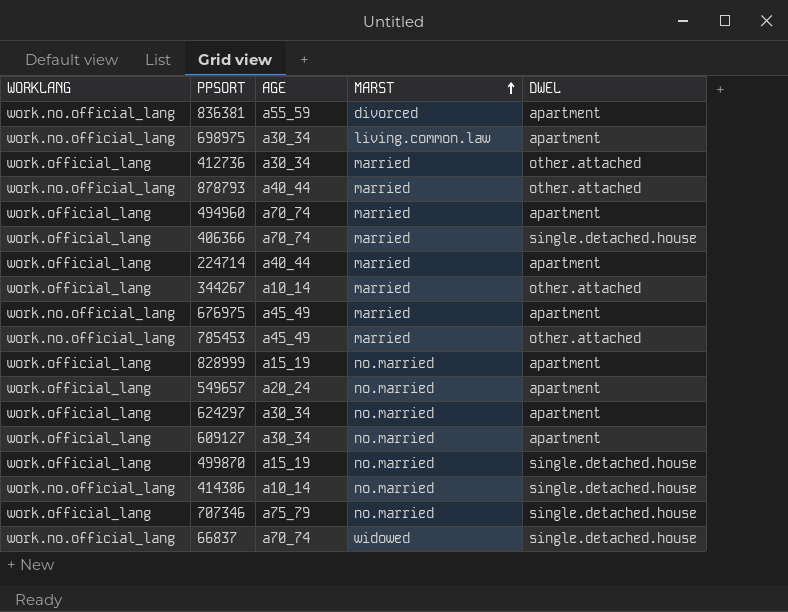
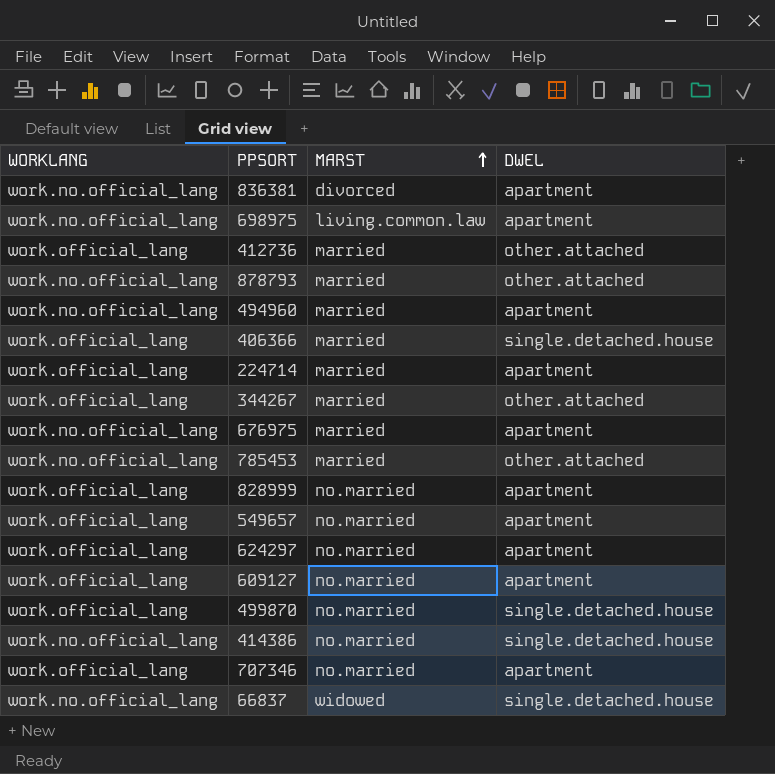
column AGE | position: 3 -> none
494960 | WORKLANG: work.official_lang -> work.no.official_lang
707346 | DWEL: single.detached.house -> apartment

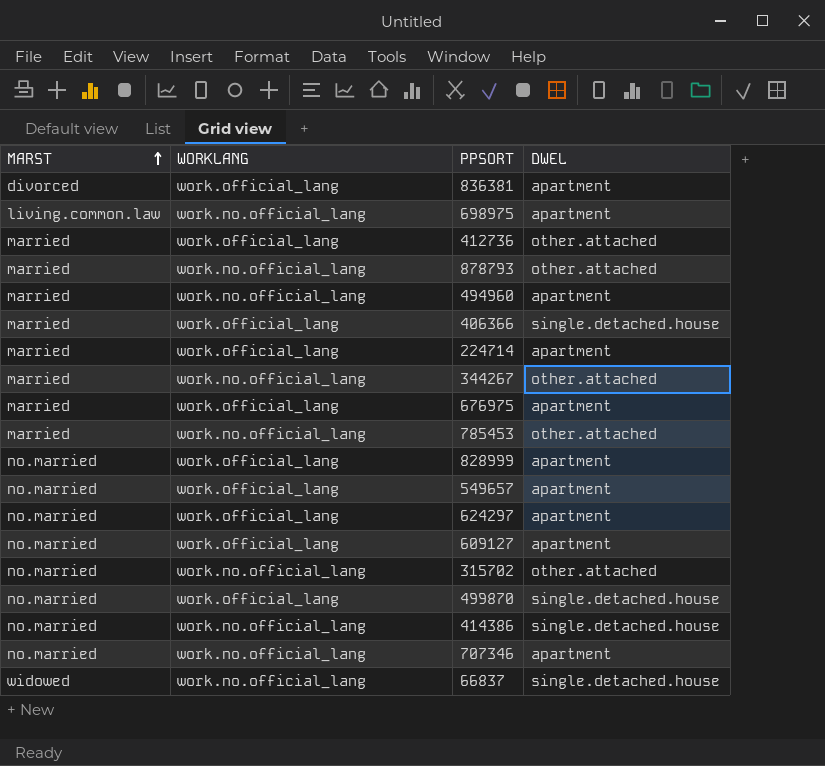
column MARST | position: 3 -> 1
836381 | WORKLANG: work.no.official_lang -> work.official_lang
344267 | WORKLANG: work.official_lang -> work.no.official_lang
676975 | WORKLANG: work.no.official_lang -> work.official_lang
row 315702: none -> no.married | work.no.official_lang | other.attached
707346 | WORKLANG: work.official_lang -> work.no.official_lang

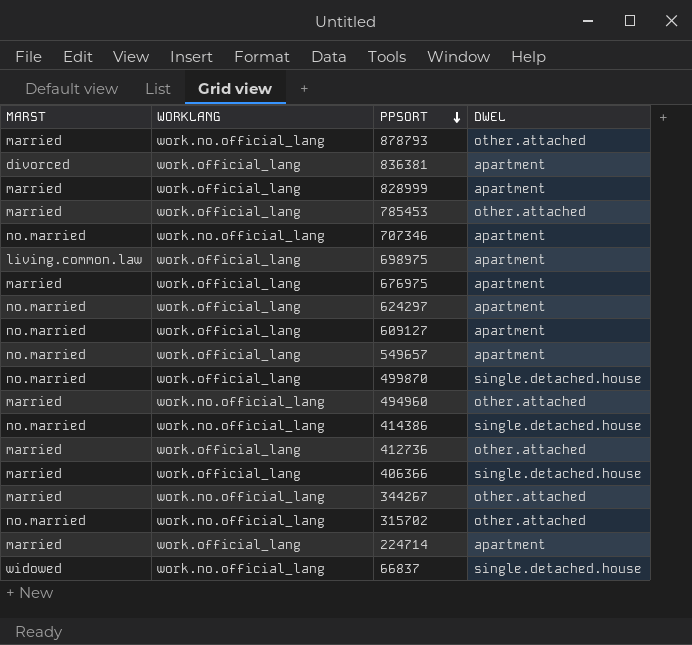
row order: MARST ascending -> PPSORT descending
828999 | MARST: no.married -> married
785453 | WORKLANG: work.no.official_lang -> work.official_lang
698975 | WORKLANG: work.no.official_lang -> work.official_lang
494960 | DWEL: apartment -> other.attached

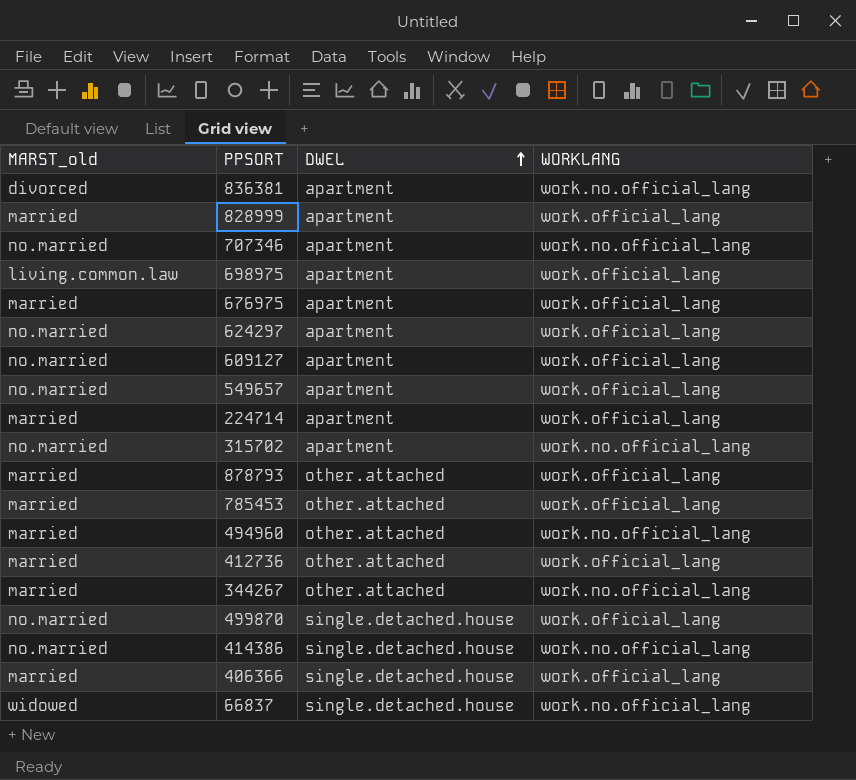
row order: PPSORT descending -> DWEL ascending
column name: MARST -> MARST_old
column WORKLANG | position: 2 -> 4
836381 | WORKLANG: work.official_lang -> work.no.official_lang
315702 | DWEL: other.attached -> apartment
878793 | WORKLANG: work.no.official_lang -> work.official_lang

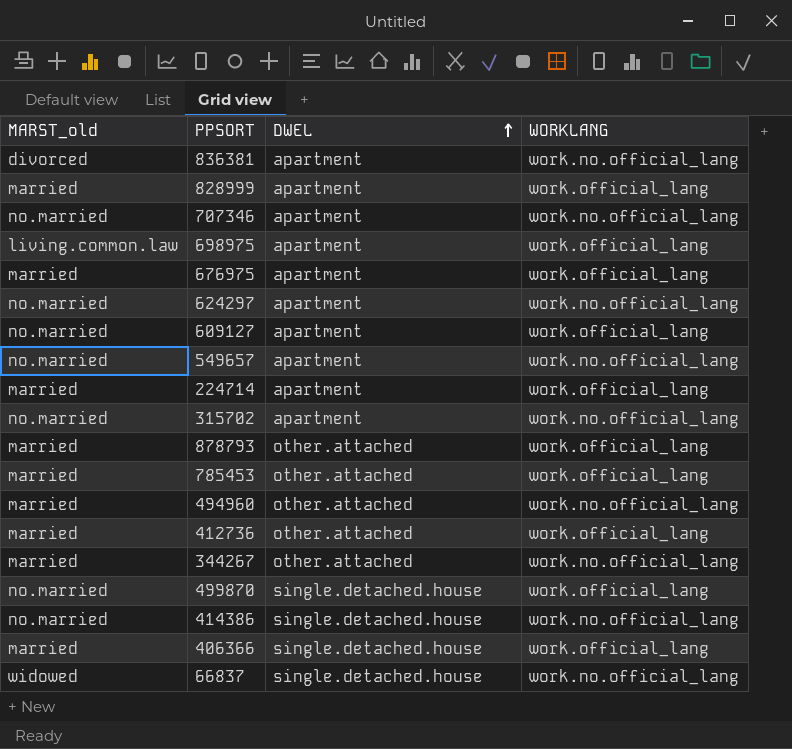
624297 | WORKLANG: work.official_lang -> work.no.official_lang
549657 | WORKLANG: work.official_lang -> work.no.official_lang

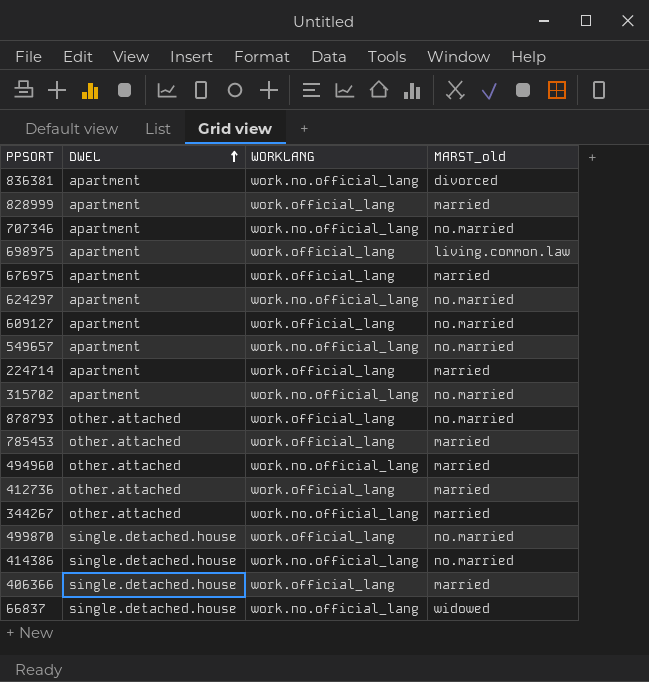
column MARST_old | position: 1 -> 4
878793 | MARST_old: married -> no.married

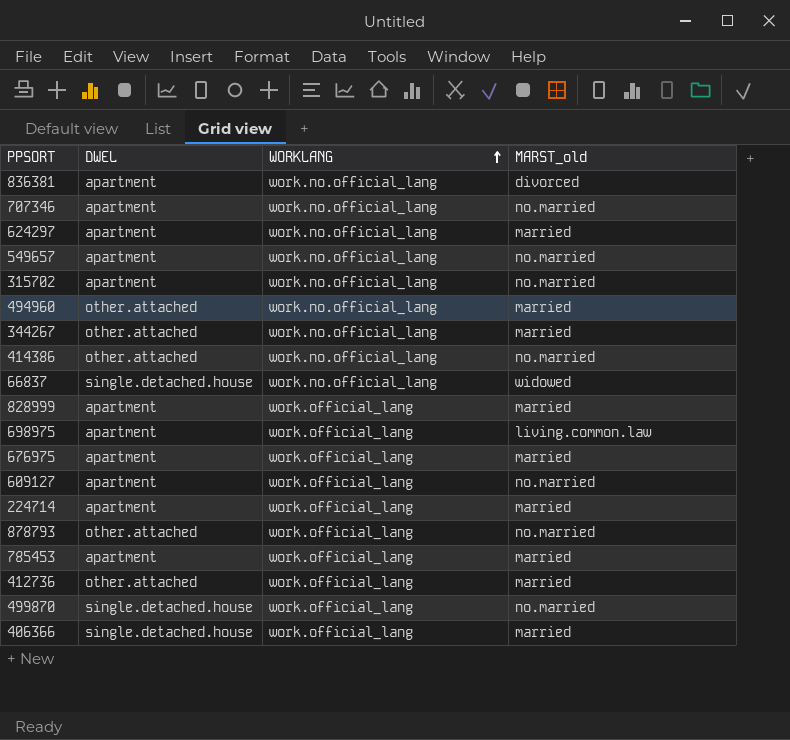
row order: DWEL ascending -> WORKLANG ascending
624297 | MARST_old: no.married -> married
414386 | DWEL: single.detached.house -> other.attached
785453 | DWEL: other.attached -> apartment

